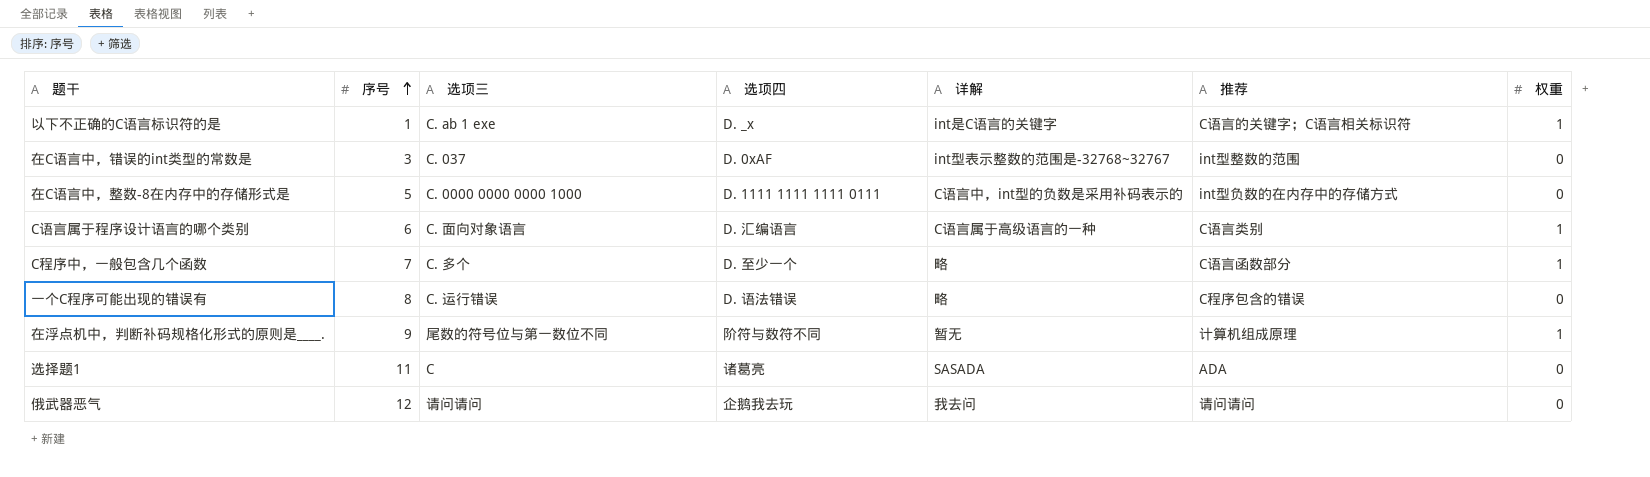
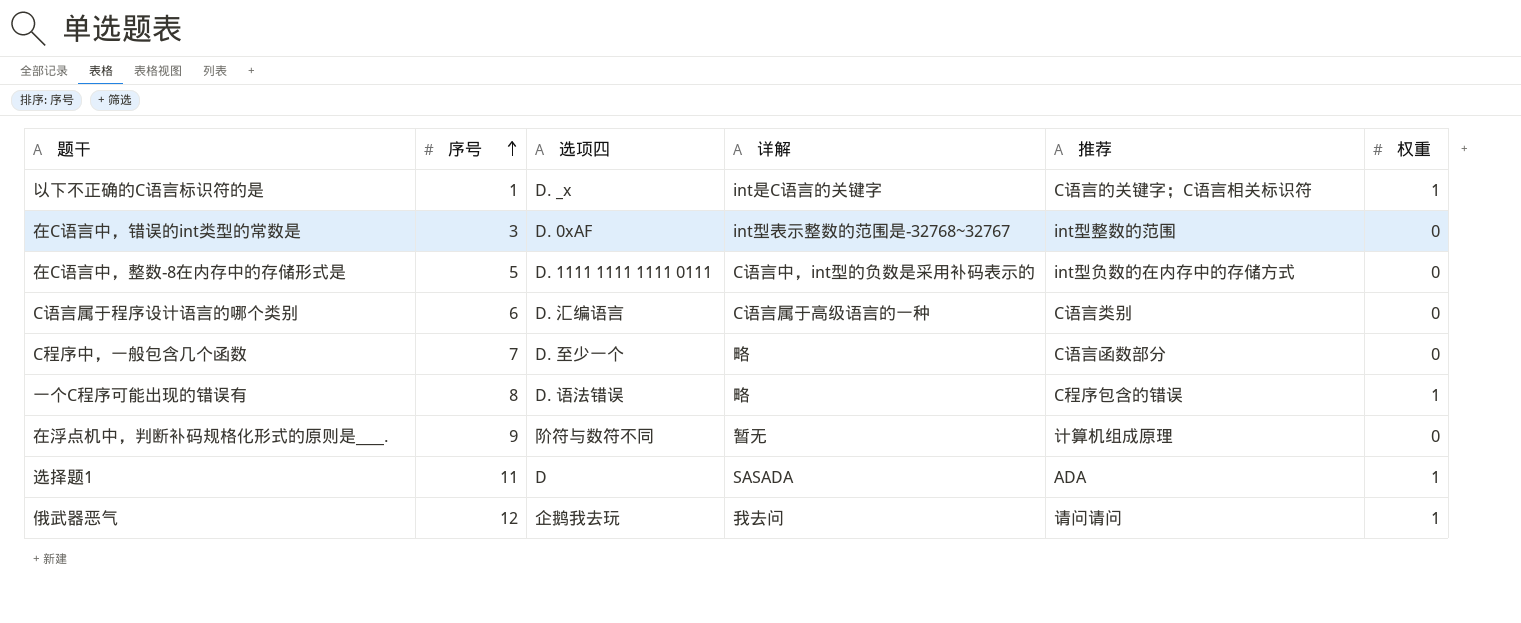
column 选项三 | position: 3 -> none
C语言属于程序设计语言的哪个类别 | 权重: 1 -> 0
C程序中，一般包含几个函数 | 权重: 1 -> 0
一个C程序可能出现的错误有 | 权重: 0 -> 1
在浮点机中，判断补码规格化形式的原则是____. | 权重: 1 -> 0
选择题1 | 选项四: 诸葛亮 -> D
选择题1 | 权重: 0 -> 1
俄武器恶气 | 权重: 0 -> 1

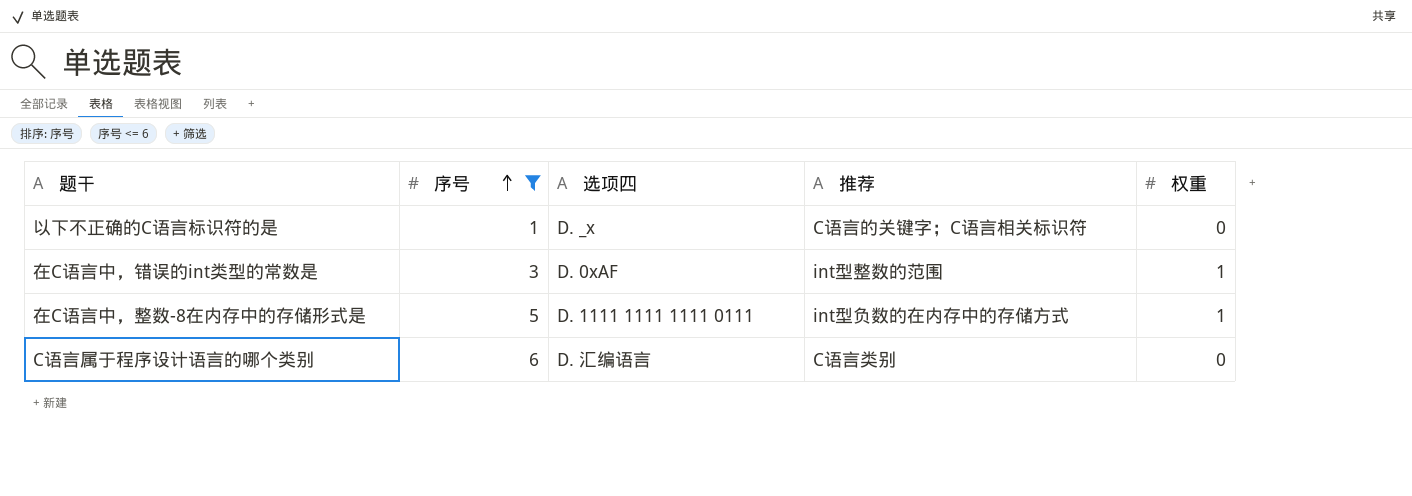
filter: none -> 序号 <= 6
column 详解 | position: 4 -> none
以下不正确的C语言标识符的是 | 权重: 1 -> 0
在C语言中，错误的int类型的常数是 | 权重: 0 -> 1
在C语言中，整数-8在内存中的存储形式是 | 权重: 0 -> 1

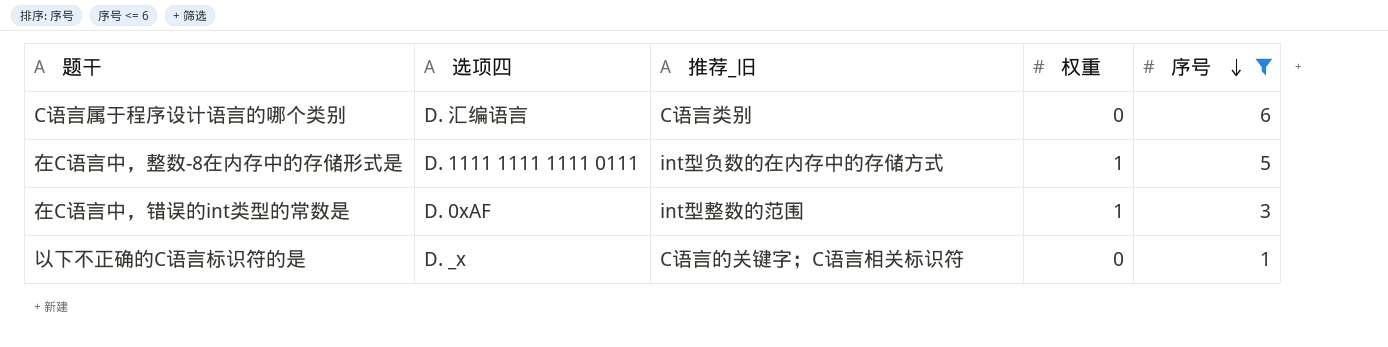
row order: 序号 ascending -> 序号 descending
column name: 推荐 -> 推荐_旧
column 序号 | position: 2 -> 5

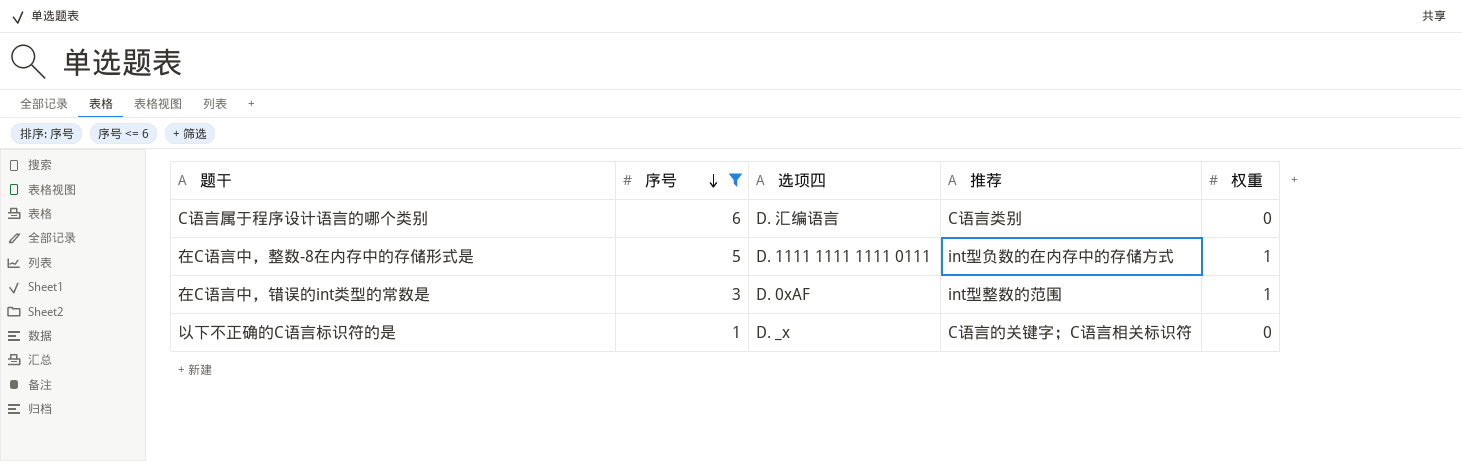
column 序号 | position: 5 -> 2
column name: 推荐_旧 -> 推荐

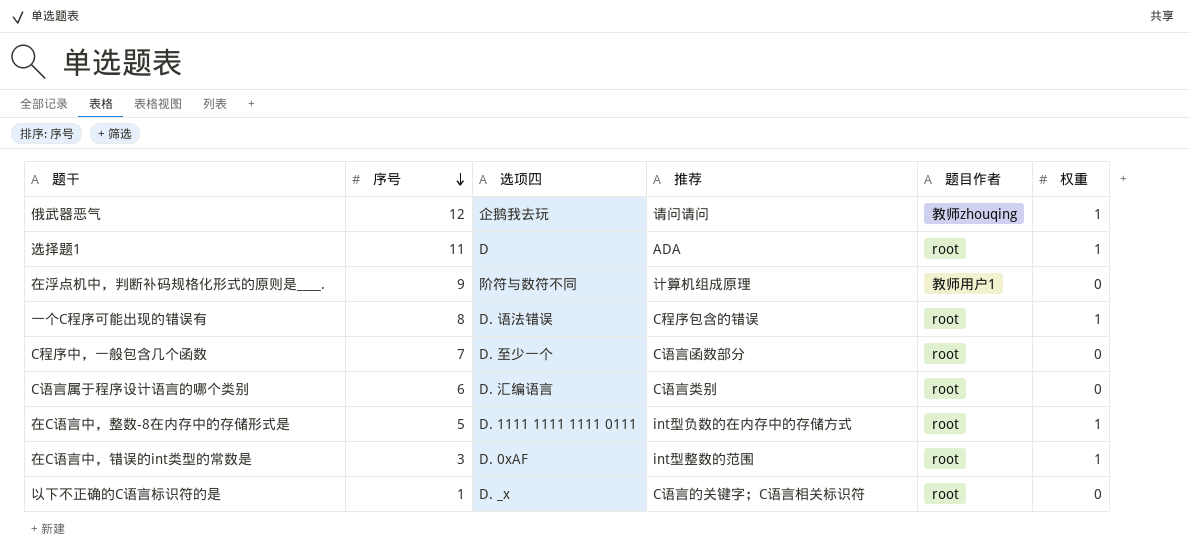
filter: 序号 <= 6 -> none
column 题目作者 | position: none -> 5

